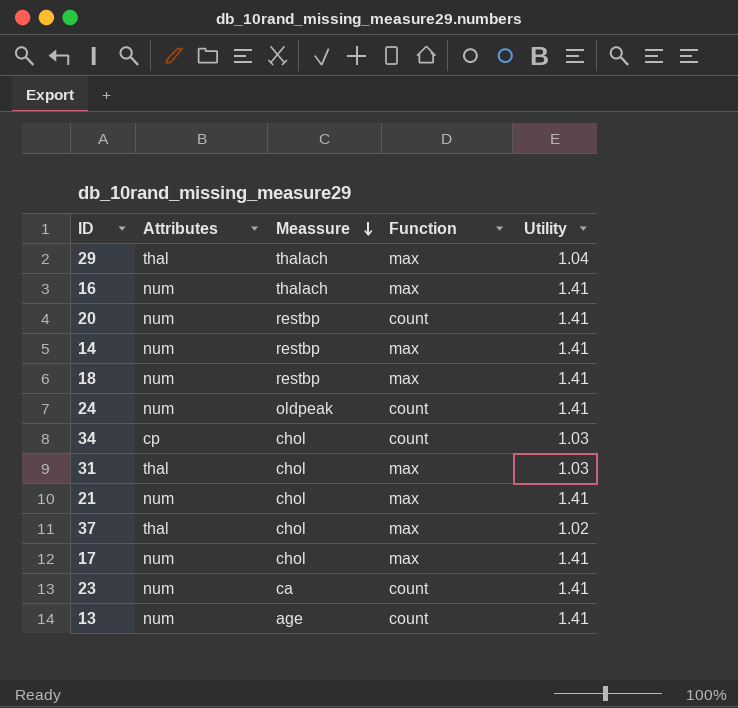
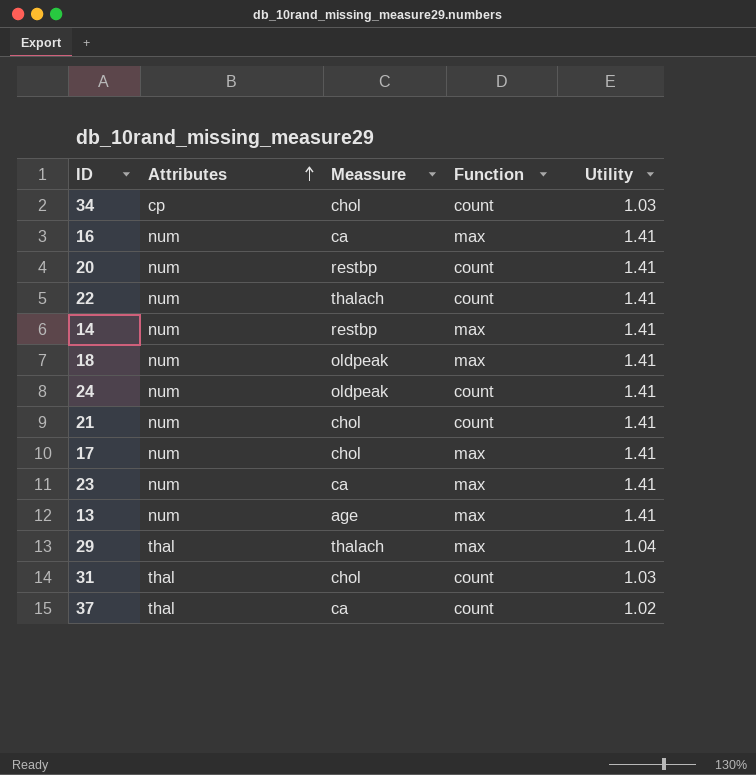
row order: Meassure descending -> Attributes ascending
16 | Meassure: thalach -> ca
row 22: none -> num | thalach | count | 1.41
18 | Meassure: restbp -> oldpeak
21 | Function: max -> count
23 | Function: count -> max
13 | Function: count -> max
31 | Function: max -> count
37 | Meassure: chol -> ca
37 | Function: max -> count

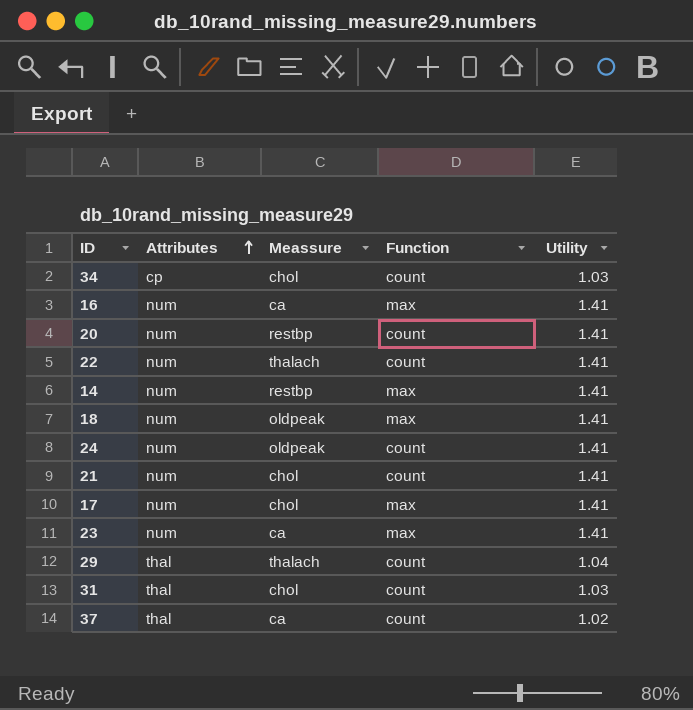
row 13: num | age | max | 1.41 -> none
29 | Function: max -> count

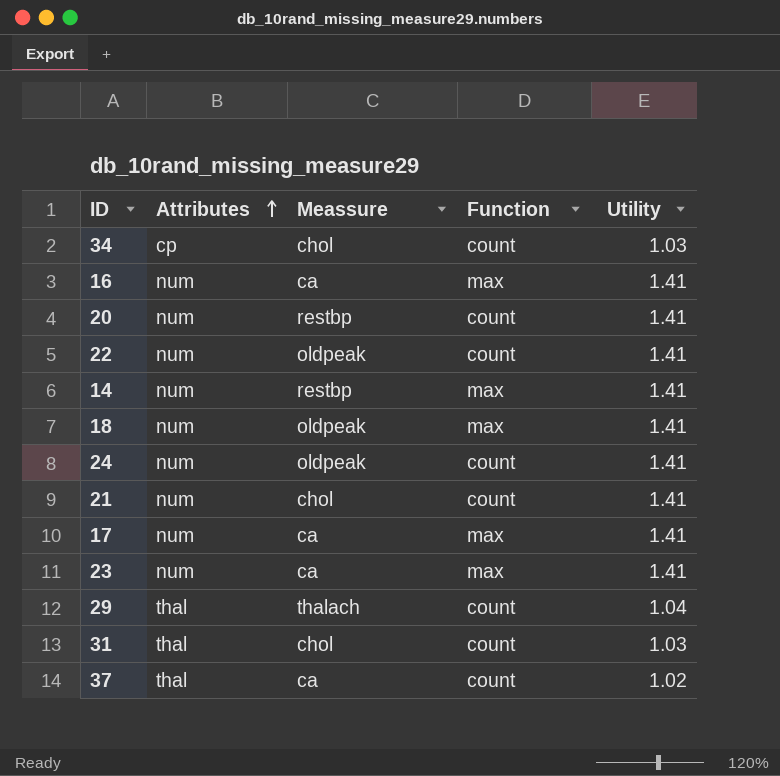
22 | Meassure: thalach -> oldpeak
17 | Meassure: chol -> ca

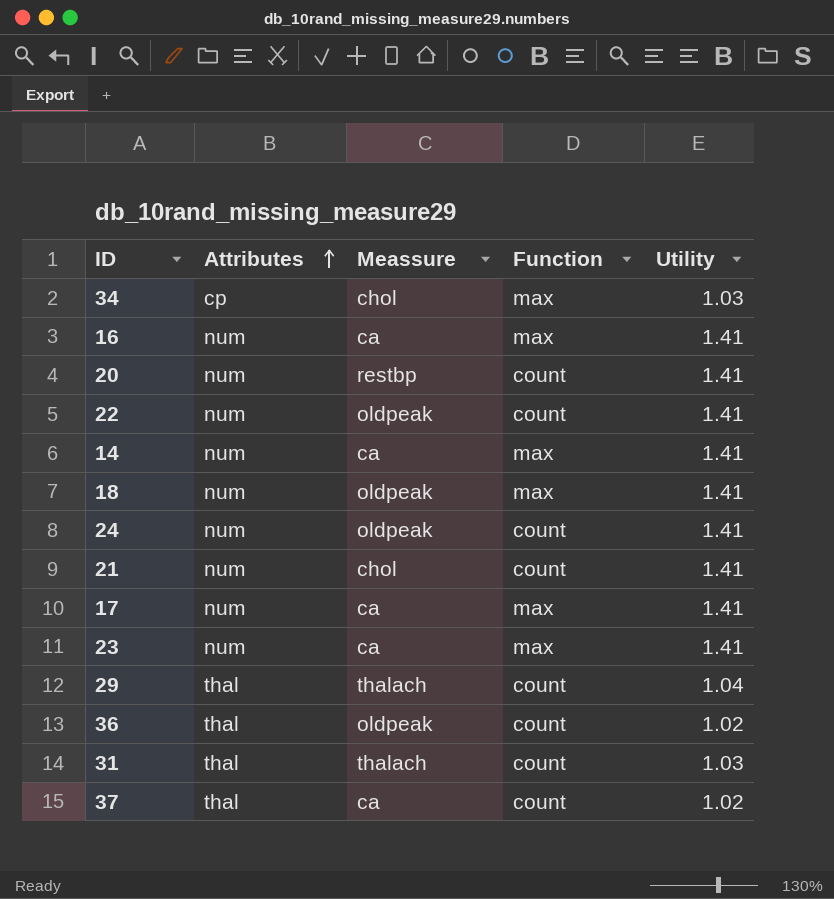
34 | Function: count -> max
14 | Meassure: restbp -> ca
row 36: none -> thal | oldpeak | count | 1.02
31 | Meassure: chol -> thalach

